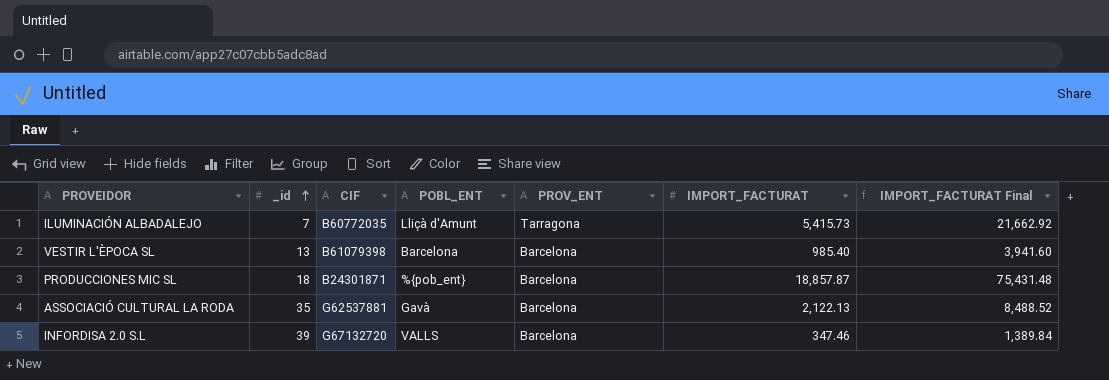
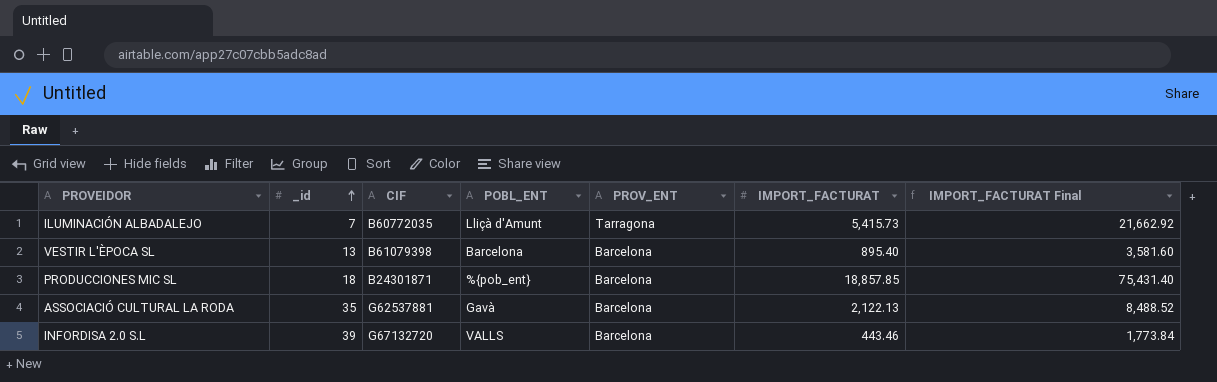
VESTIR L'ÈPOCA SL | IMPORT_FACTURAT: 985.40 -> 895.40
VESTIR L'ÈPOCA SL | IMPORT_FACTURAT Final: 3,941.60 -> 3,581.60
PRODUCCIONES MIC SL | IMPORT_FACTURAT: 18,857.87 -> 18,857.85
PRODUCCIONES MIC SL | IMPORT_FACTURAT Final: 75,431.48 -> 75,431.40
INFORDISA 2.0 S.L | IMPORT_FACTURAT: 347.46 -> 443.46
INFORDISA 2.0 S.L | IMPORT_FACTURAT Final: 1,389.84 -> 1,773.84

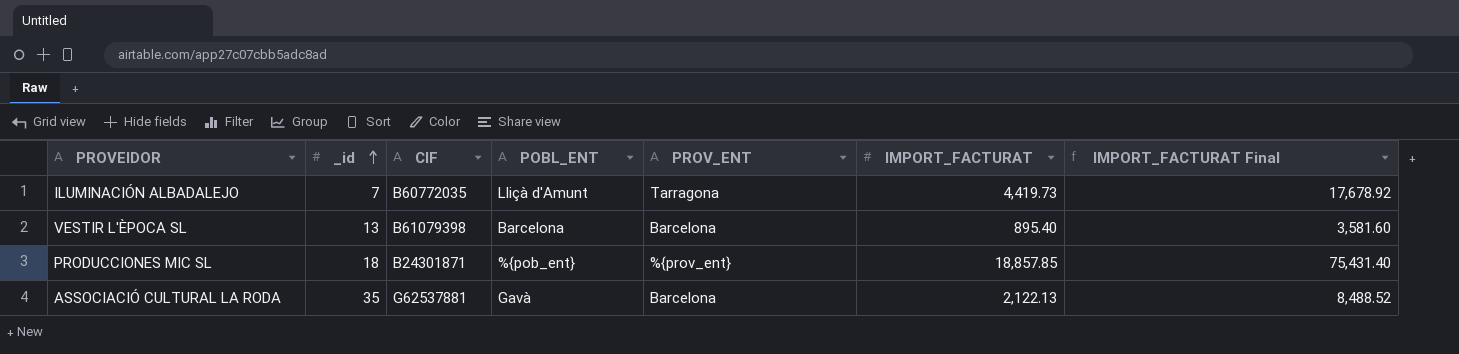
row INFORDISA 2.0 S.L: 39 | G67132720 | VALLS | Barcelona | 443.46 | 1,773.84 -> none
ILUMINACIÓN ALBADALEJO | IMPORT_FACTURAT: 5,415.73 -> 4,419.73
ILUMINACIÓN ALBADALEJO | IMPORT_FACTURAT Final: 21,662.92 -> 17,678.92
PRODUCCIONES MIC SL | PROV_ENT: Barcelona -> %{prov_ent}

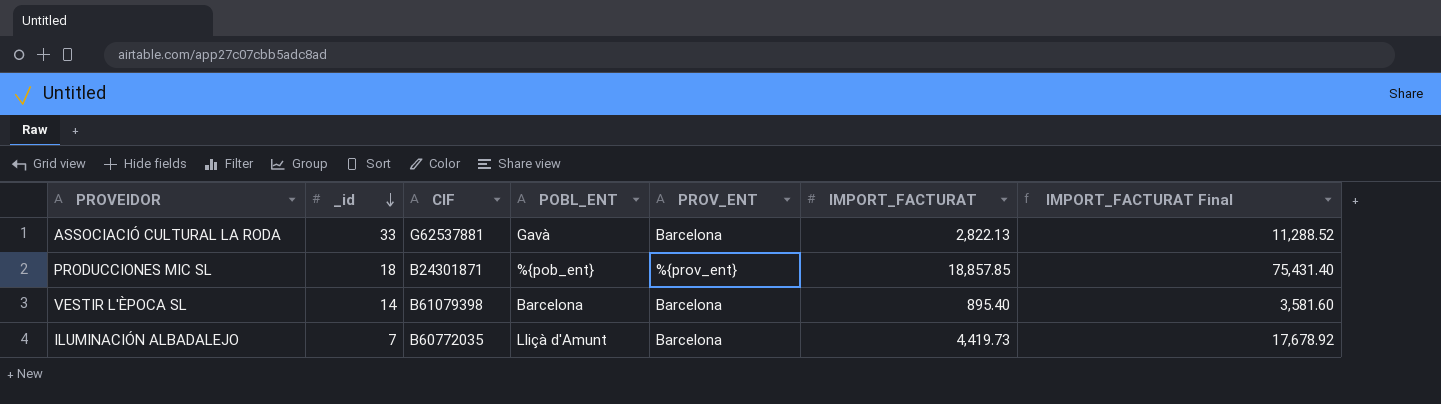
row order: _id ascending -> _id descending
ASSOCIACIÓ CULTURAL LA RODA | _id: 35 -> 33
ASSOCIACIÓ CULTURAL LA RODA | IMPORT_FACTURAT: 2,122.13 -> 2,822.13
ASSOCIACIÓ CULTURAL LA RODA | IMPORT_FACTURAT Final: 8,488.52 -> 11,288.52
VESTIR L'ÈPOCA SL | _id: 13 -> 14
ILUMINACIÓN ALBADALEJO | PROV_ENT: Tarragona -> Barcelona

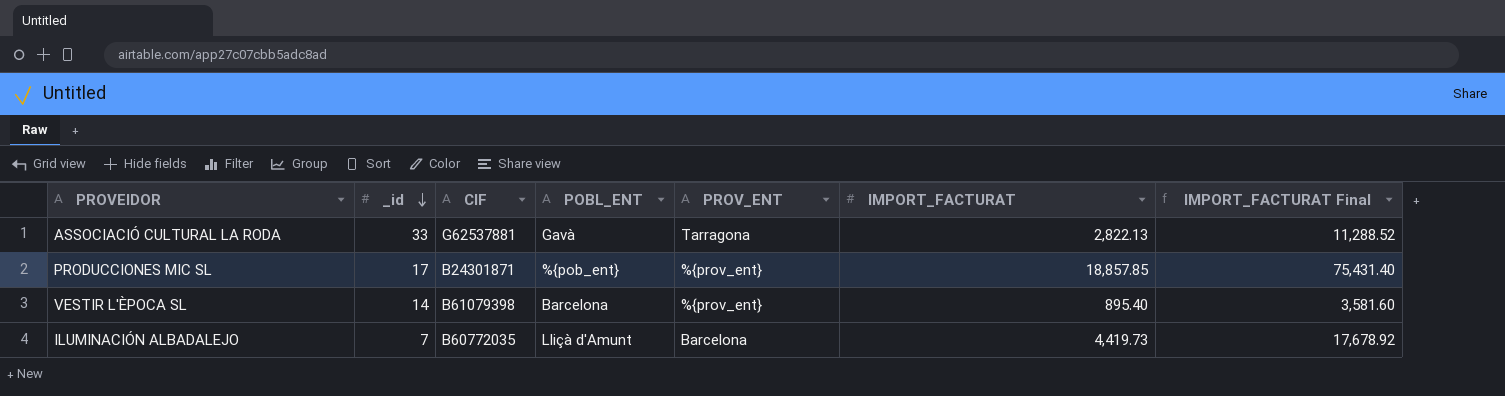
ASSOCIACIÓ CULTURAL LA RODA | PROV_ENT: Barcelona -> Tarragona
PRODUCCIONES MIC SL | _id: 18 -> 17
VESTIR L'ÈPOCA SL | PROV_ENT: Barcelona -> %{prov_ent}

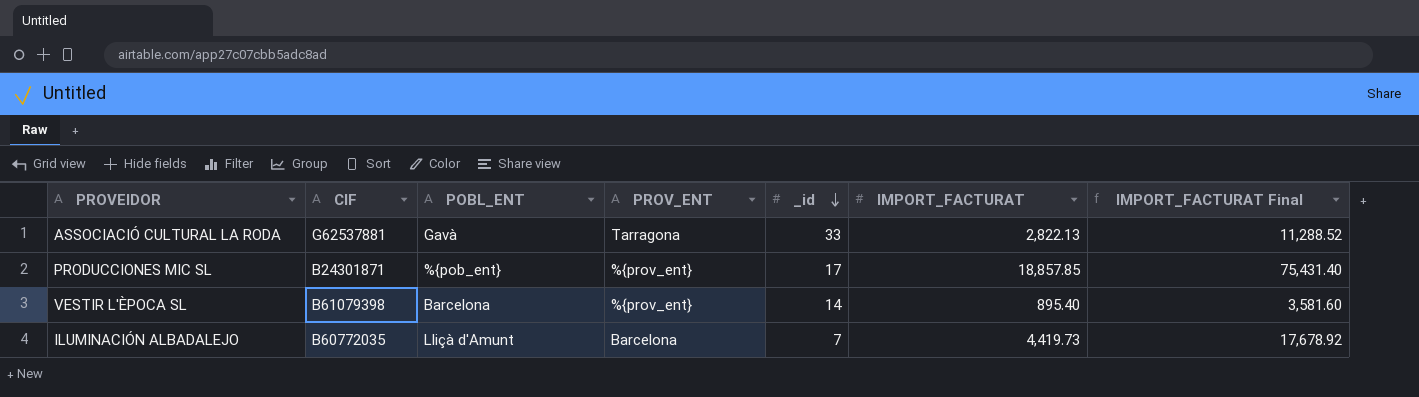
column _id | position: 2 -> 5

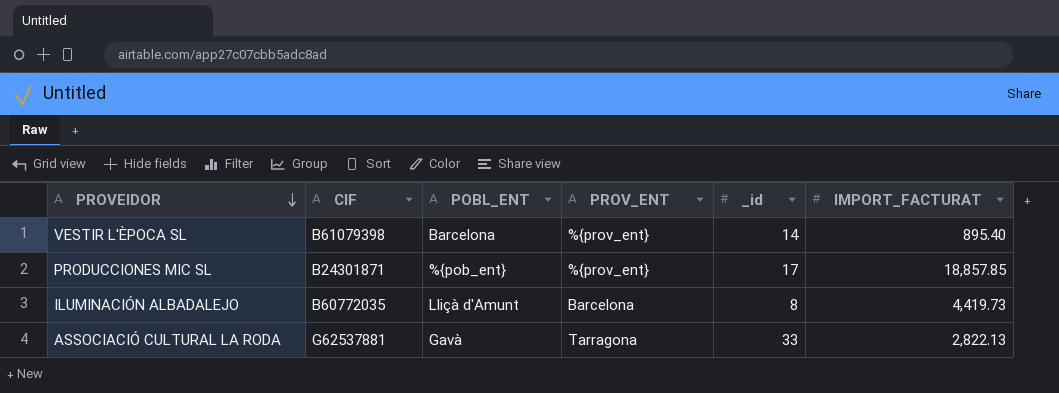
row order: _id descending -> PROVEIDOR descending
column IMPORT_FACTURAT Final | formula: [IMPORT_FACTURAT] * 4 -> none
ILUMINACIÓN ALBADALEJO | _id: 7 -> 8

